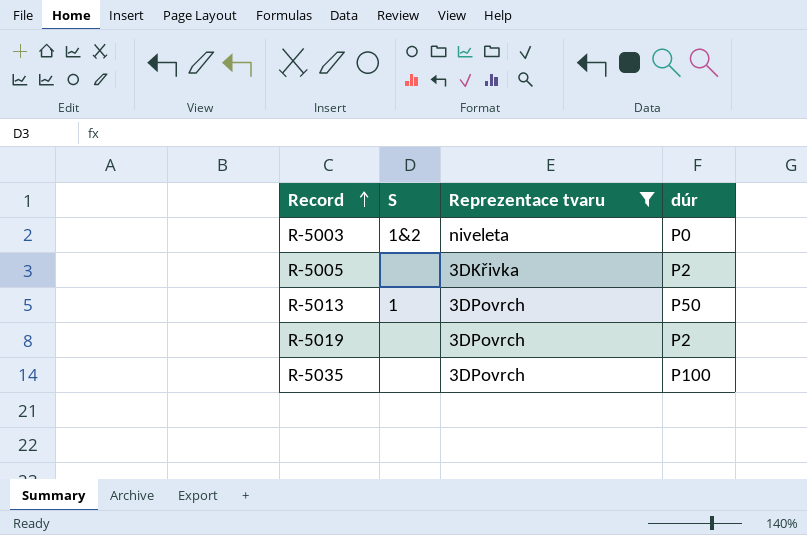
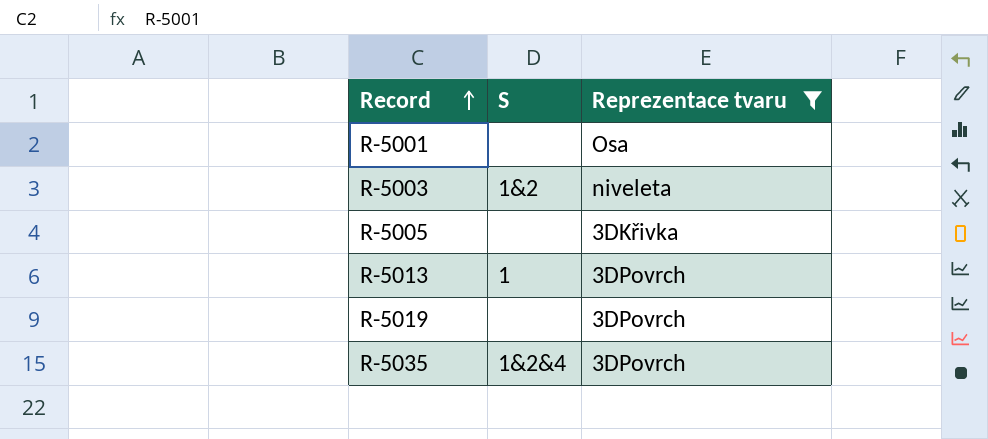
column dúr | position: 4 -> none
row R-5001: none -> none | Osa
R-5035 | S: none -> 1&2&4

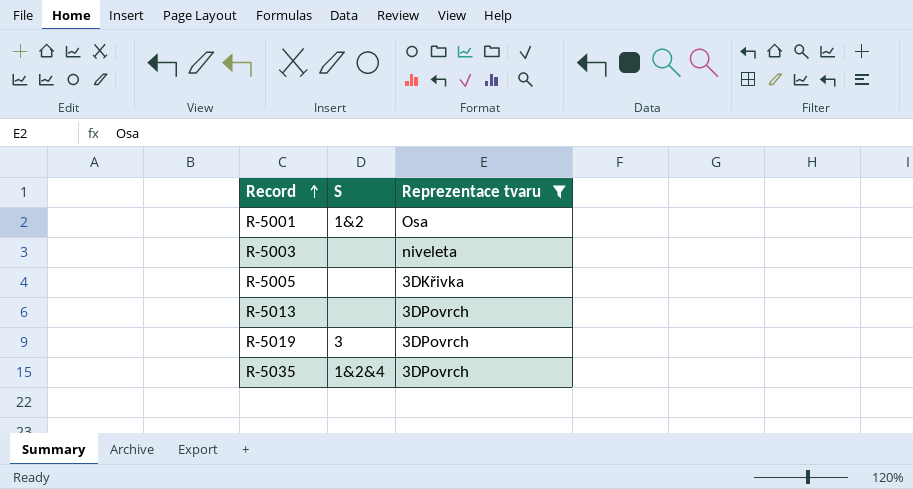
R-5001 | S: none -> 1&2
R-5003 | S: 1&2 -> none
R-5013 | S: 1 -> none
R-5019 | S: none -> 3

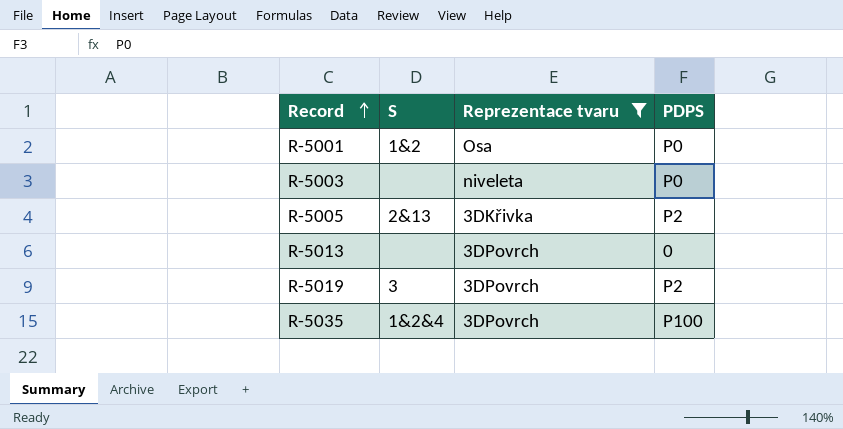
column PDPS | position: none -> 4
R-5005 | S: none -> 2&13

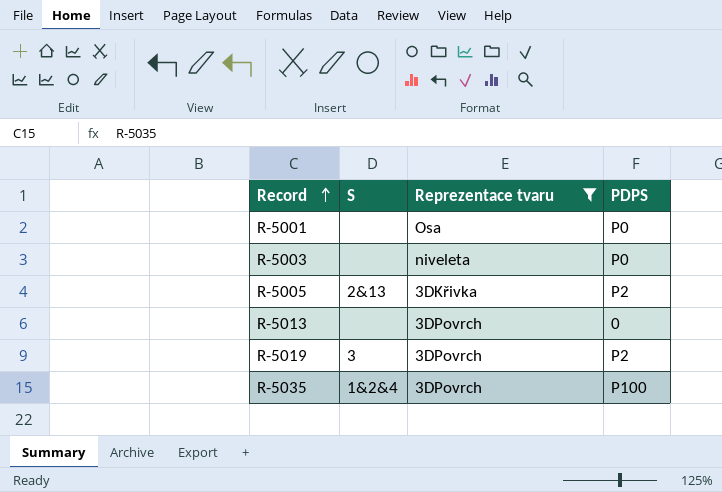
R-5001 | S: 1&2 -> none

